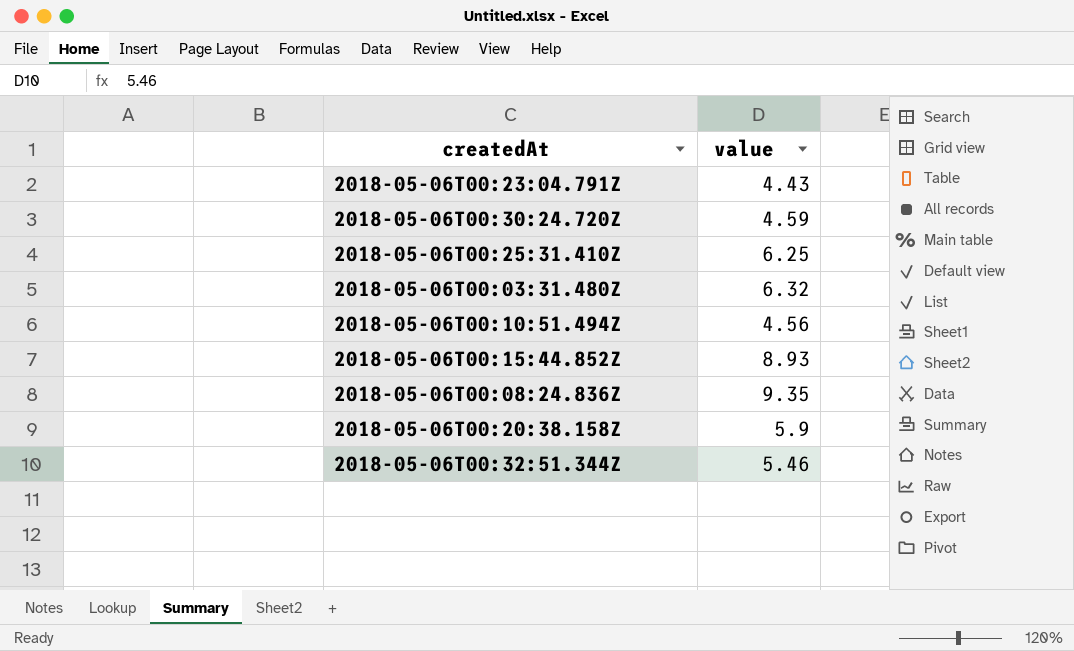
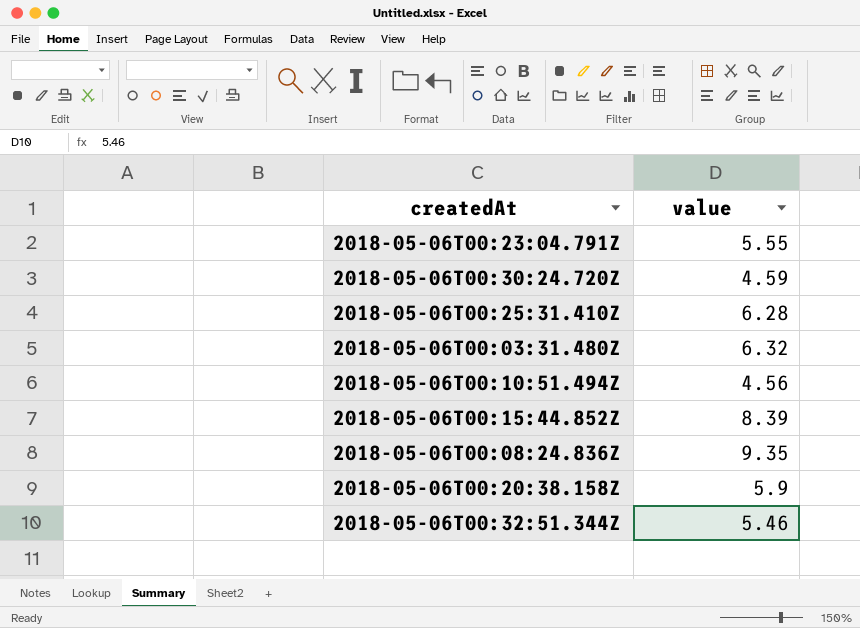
2018-05-06T00:23:04.791Z | value: 4.43 -> 5.55
2018-05-06T00:25:31.410Z | value: 6.25 -> 6.28
2018-05-06T00:15:44.852Z | value: 8.93 -> 8.39

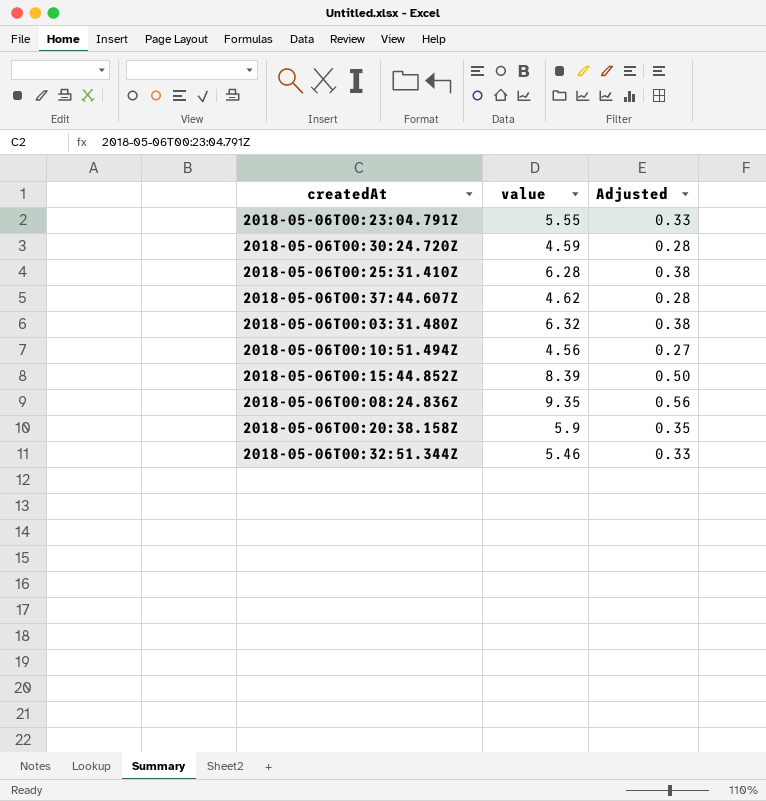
column Adjusted | formula: none -> [value] * 0.06
row 2018-05-06T00:37:44.607Z: none -> 4.62 | 0.28

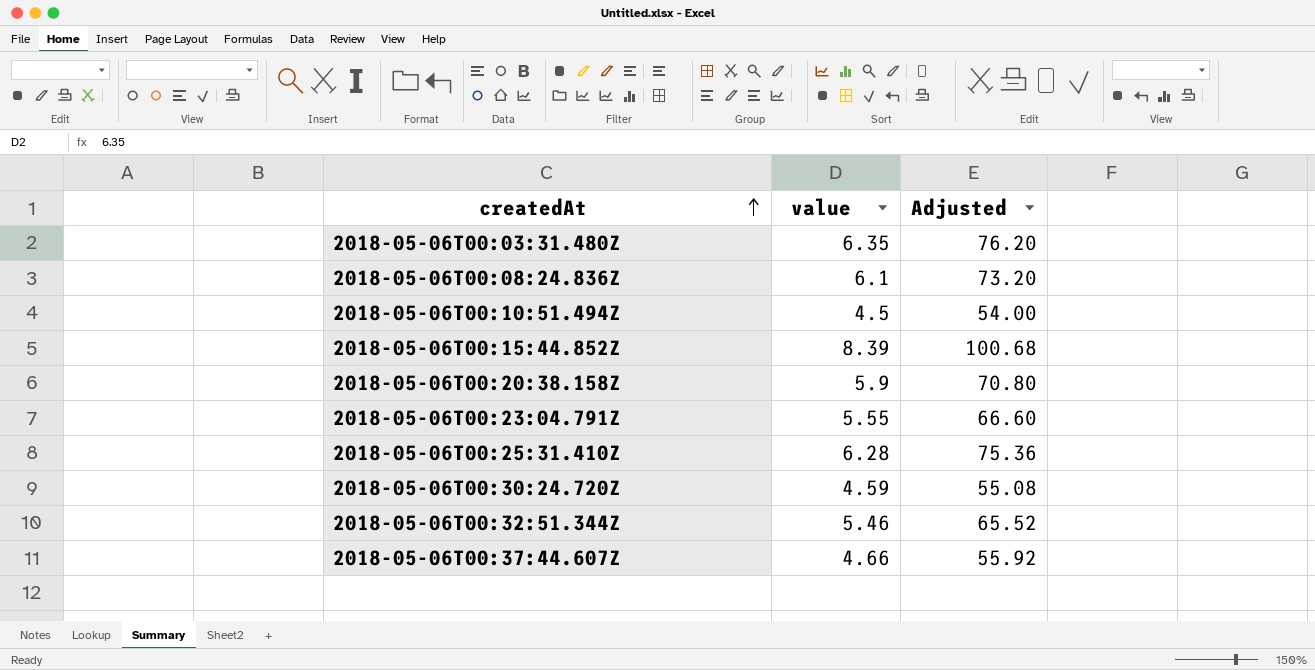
row order: none -> createdAt ascending
column Adjusted | formula: [value] * 0.06 -> [value] * 12
2018-05-06T00:03:31.480Z | value: 6.32 -> 6.35
2018-05-06T00:08:24.836Z | value: 9.35 -> 6.1
2018-05-06T00:10:51.494Z | value: 4.56 -> 4.5
2018-05-06T00:37:44.607Z | value: 4.62 -> 4.66

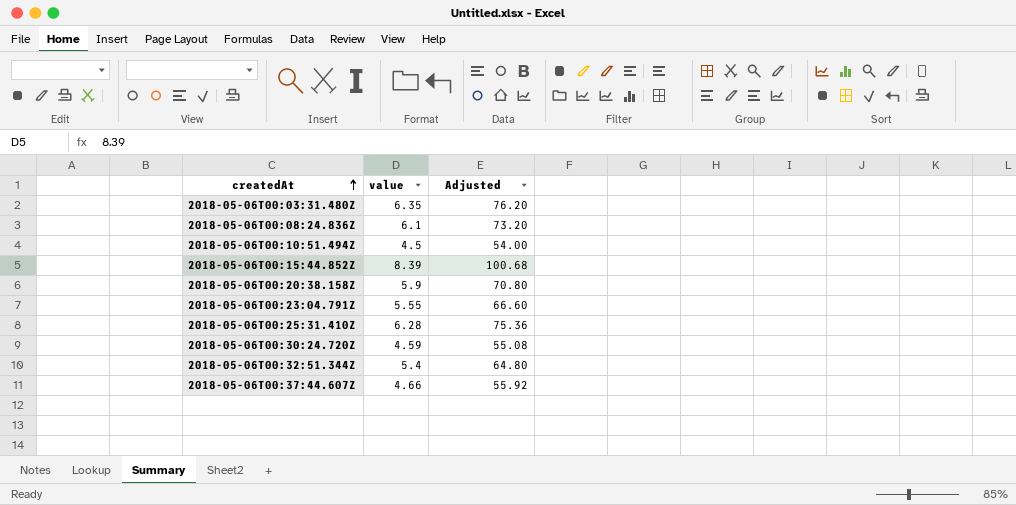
2018-05-06T00:32:51.344Z | value: 5.46 -> 5.4
2018-05-06T00:32:51.344Z | Adjusted: 65.52 -> 64.80

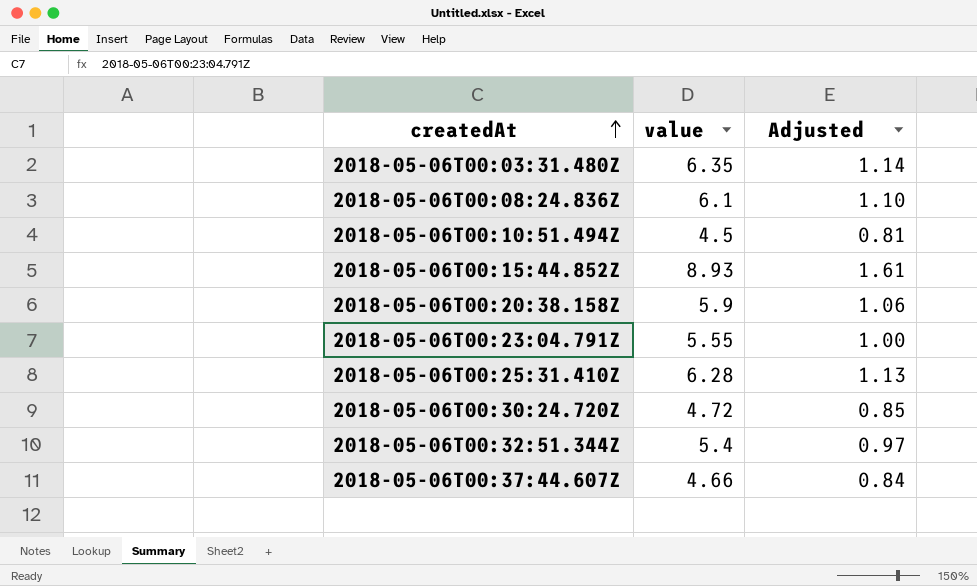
column Adjusted | formula: [value] * 12 -> [value] * 0.18
2018-05-06T00:15:44.852Z | value: 8.39 -> 8.93
2018-05-06T00:30:24.720Z | value: 4.59 -> 4.72

